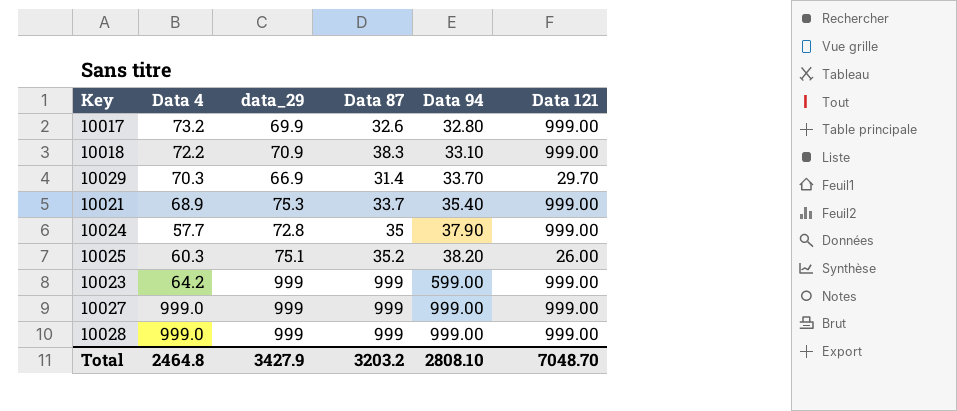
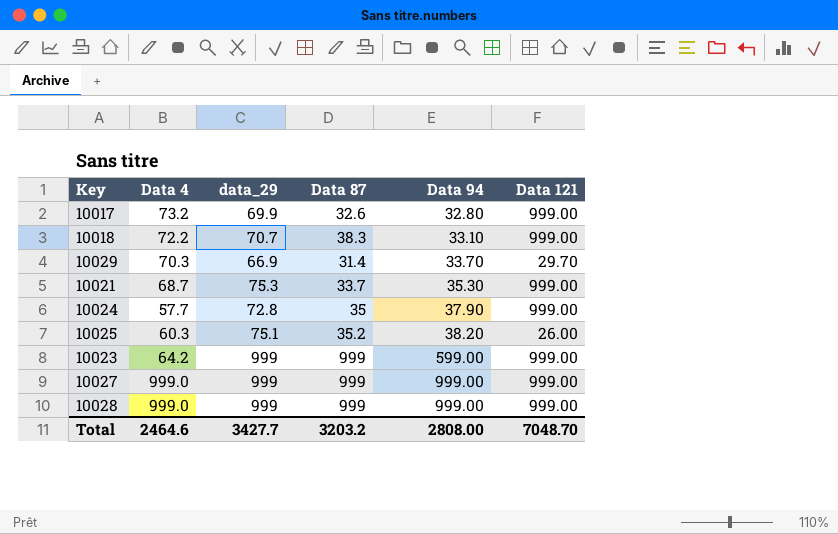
10018 | data_29: 70.9 -> 70.7
10021 | Data 4: 68.9 -> 68.7
10021 | Data 94: 35.40 -> 35.30
Total | Data 4: 2464.8 -> 2464.6
Total | data_29: 3427.9 -> 3427.7
Total | Data 94: 2808.10 -> 2808.00

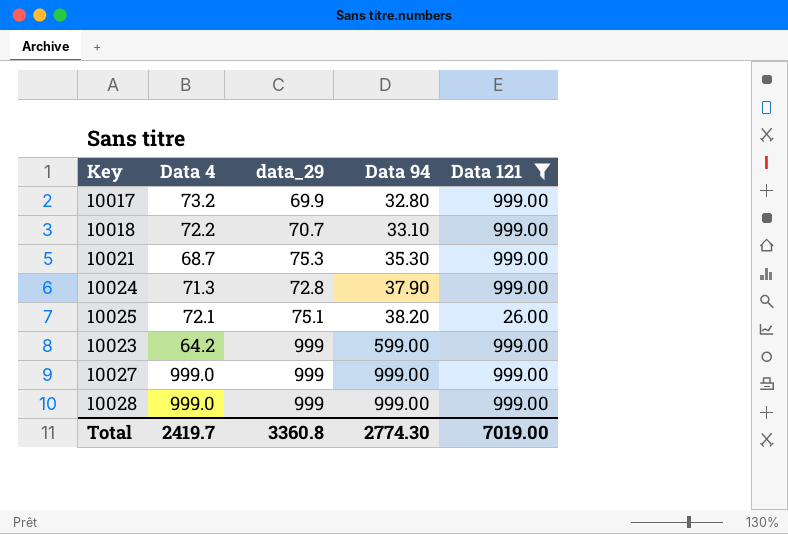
filter: none -> Data 121 != 29.70
column Data 87 | position: 4 -> none
10024 | Data 4: 57.7 -> 71.3
10025 | Data 4: 60.3 -> 72.1
Total | Data 4: 2464.6 -> 2419.7
Total | data_29: 3427.7 -> 3360.8
Total | Data 94: 2808.00 -> 2774.30
Total | Data 121: 7048.70 -> 7019.00

